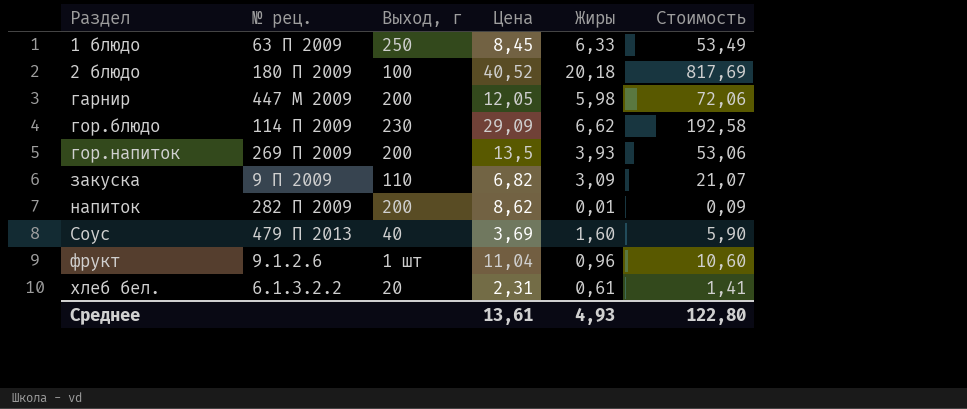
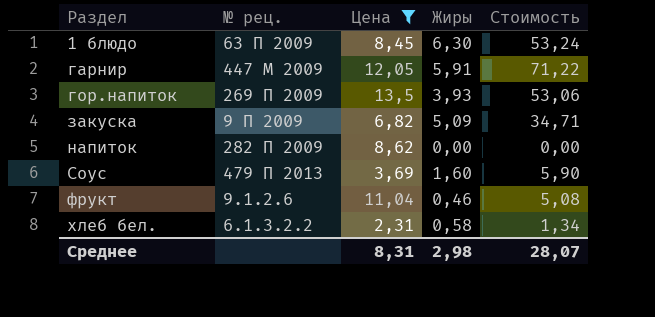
filter: none -> Цена <= 13,5
column Выход, г | position: 3 -> none
1 блюдо | Жиры: 6,33 -> 6,30
1 блюдо | Стоимость: 53,49 -> 53,24
гарнир | Жиры: 5,98 -> 5,91
гарнир | Стоимость: 72,06 -> 71,22
закуска | Жиры: 3,09 -> 5,09
закуска | Стоимость: 21,07 -> 34,71
напиток | Жиры: 0,01 -> 0,00
напиток | Стоимость: 0,09 -> 0,00
фрукт | Жиры: 0,96 -> 0,46
фрукт | Стоимость: 10,60 -> 5,08
хлеб бел. | Жиры: 0,61 -> 0,58
хлеб бел. | Стоимость: 1,41 -> 1,34
Среднее | Цена: 13,61 -> 8,31
Среднее | Жиры: 4,93 -> 2,98
Среднее | Стоимость: 122,80 -> 28,07

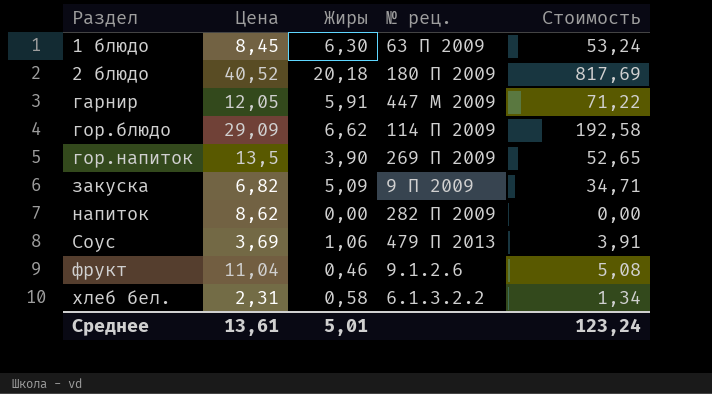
filter: Цена <= 13,5 -> none
column № рец. | position: 2 -> 4
гор.напиток | Жиры: 3,93 -> 3,90
гор.напиток | Стоимость: 53,06 -> 52,65
Соус | Жиры: 1,60 -> 1,06
Соус | Стоимость: 5,90 -> 3,91
Среднее | Цена: 8,31 -> 13,61
Среднее | Жиры: 2,98 -> 5,01
Среднее | Стоимость: 28,07 -> 123,24

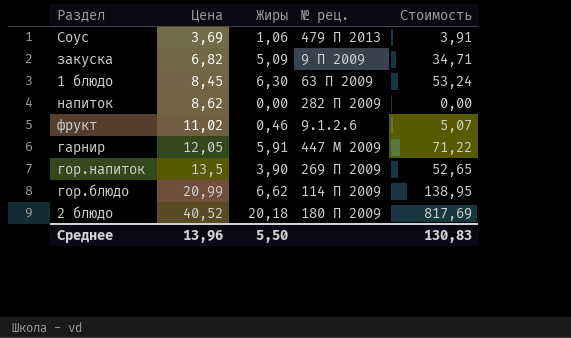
row order: Раздел ascending -> Цена ascending
row хлеб бел.: 2,31 | 0,58 | 6.1.3.2.2 | 1,34 -> none
фрукт | Цена: 11,04 -> 11,02
фрукт | Стоимость: 5,08 -> 5,07
гор.блюдо | Цена: 29,09 -> 20,99
гор.блюдо | Стоимость: 192,58 -> 138,95
Среднее | Цена: 13,61 -> 13,96
Среднее | Жиры: 5,01 -> 5,50
Среднее | Стоимость: 123,24 -> 130,83

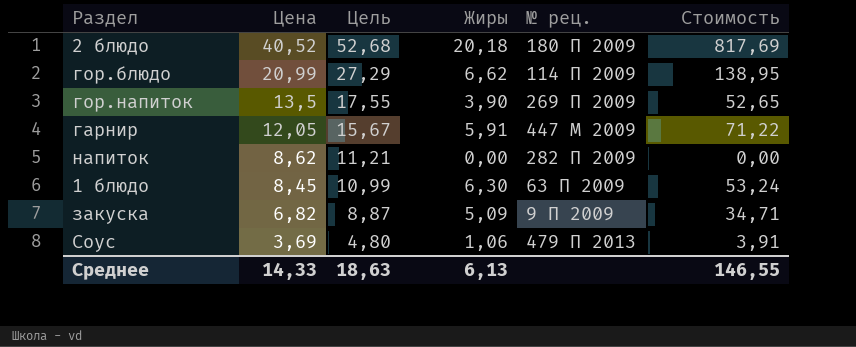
row order: Цена ascending -> Цена descending
column Цель | formula: none -> [Цена] * 1,3
row фрукт: 11,02 | 0,46 | 9.1.2.6 | 5,07 -> none
Среднее | Цена: 13,96 -> 14,33
Среднее | Жиры: 5,50 -> 6,13
Среднее | Стоимость: 130,83 -> 146,55

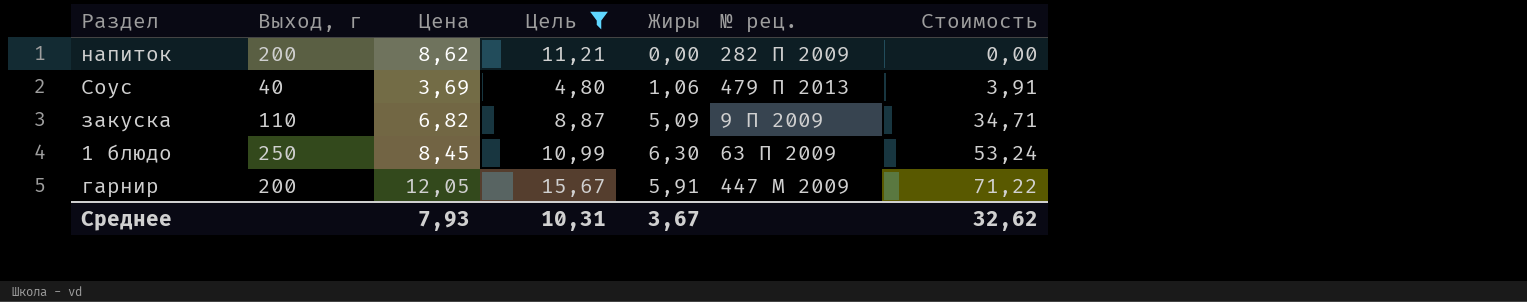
filter: none -> Цель <= 15,67
row order: Цена descending -> Стоимость ascending
column Выход, г | position: none -> 2
Среднее | Цена: 14,33 -> 7,93
Среднее | Цель: 18,63 -> 10,31
Среднее | Жиры: 6,13 -> 3,67
Среднее | Стоимость: 146,55 -> 32,62

